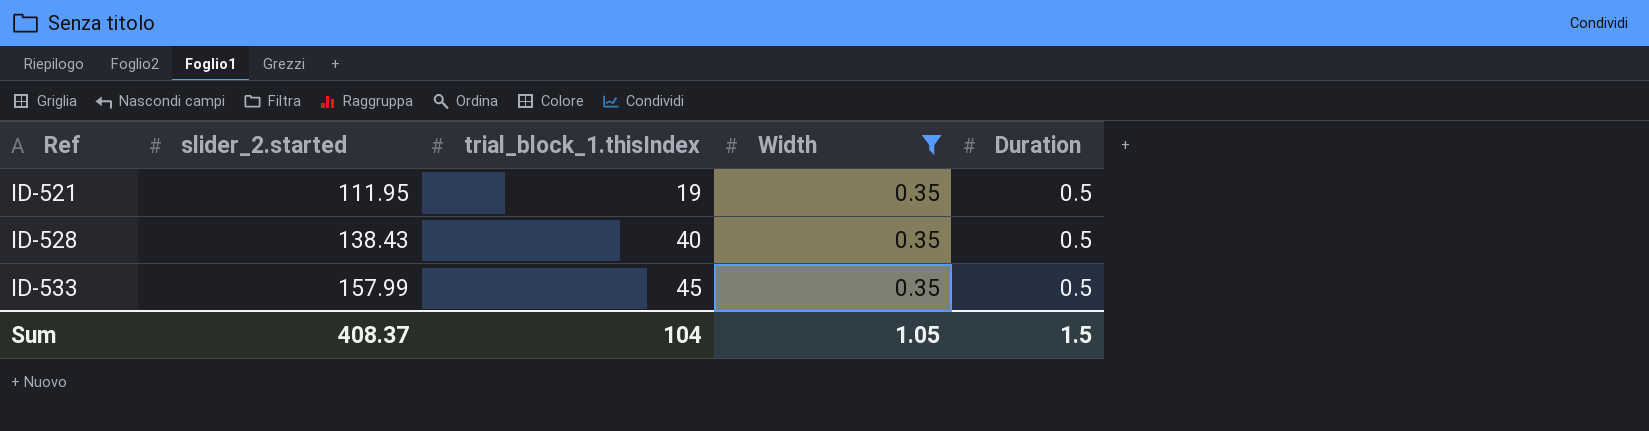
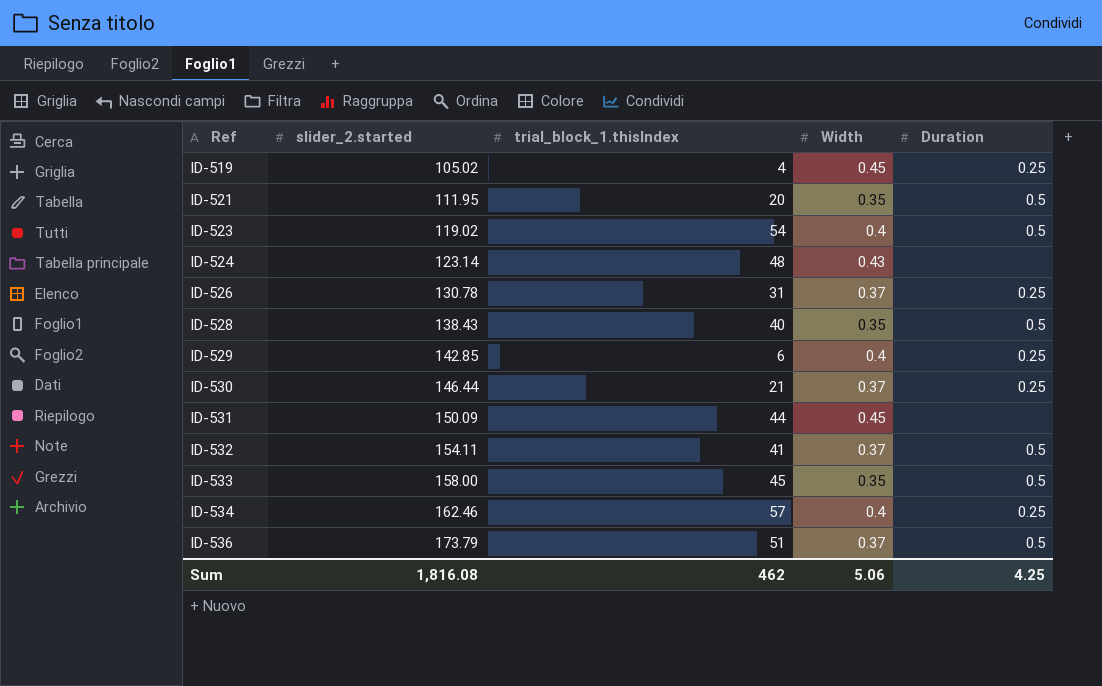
filter: Width = 0.35 -> none
ID-521 | trial_block_1.thisIndex: 19 -> 20
ID-533 | slider_2.started: 157.99 -> 158.00
Sum | slider_2.started: 408.37 -> 1,816.08
Sum | trial_block_1.thisIndex: 104 -> 462
Sum | Width: 1.05 -> 5.06
Sum | Duration: 1.5 -> 4.25

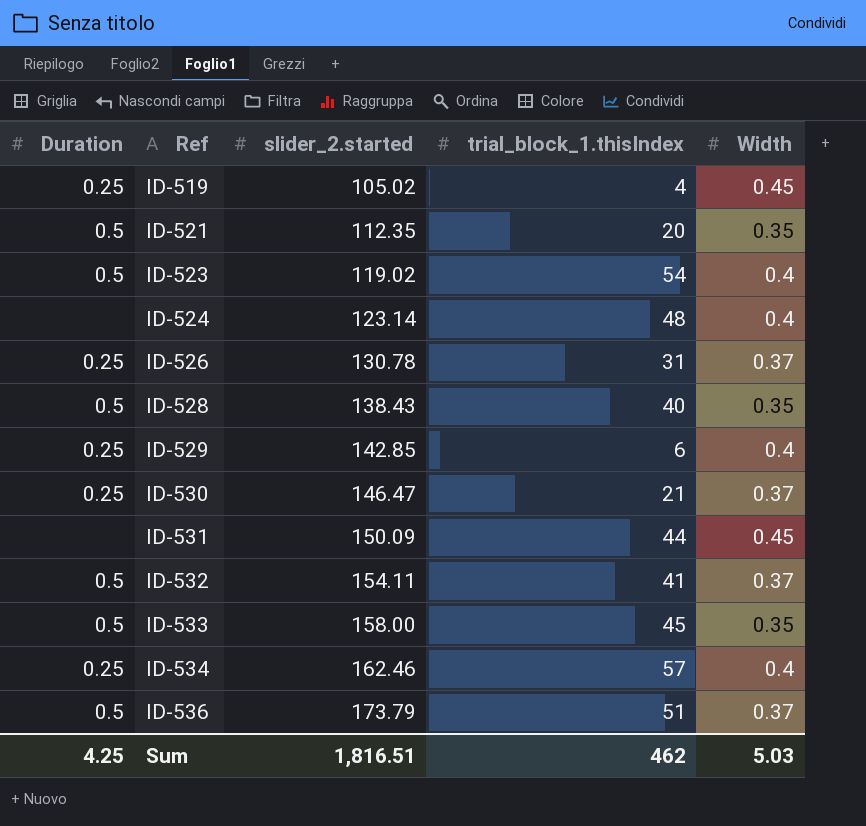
column Duration | position: 5 -> 1
ID-521 | slider_2.started: 111.95 -> 112.35
ID-524 | Width: 0.43 -> 0.4
ID-530 | slider_2.started: 146.44 -> 146.47
Sum | slider_2.started: 1,816.08 -> 1,816.51
Sum | Width: 5.06 -> 5.03

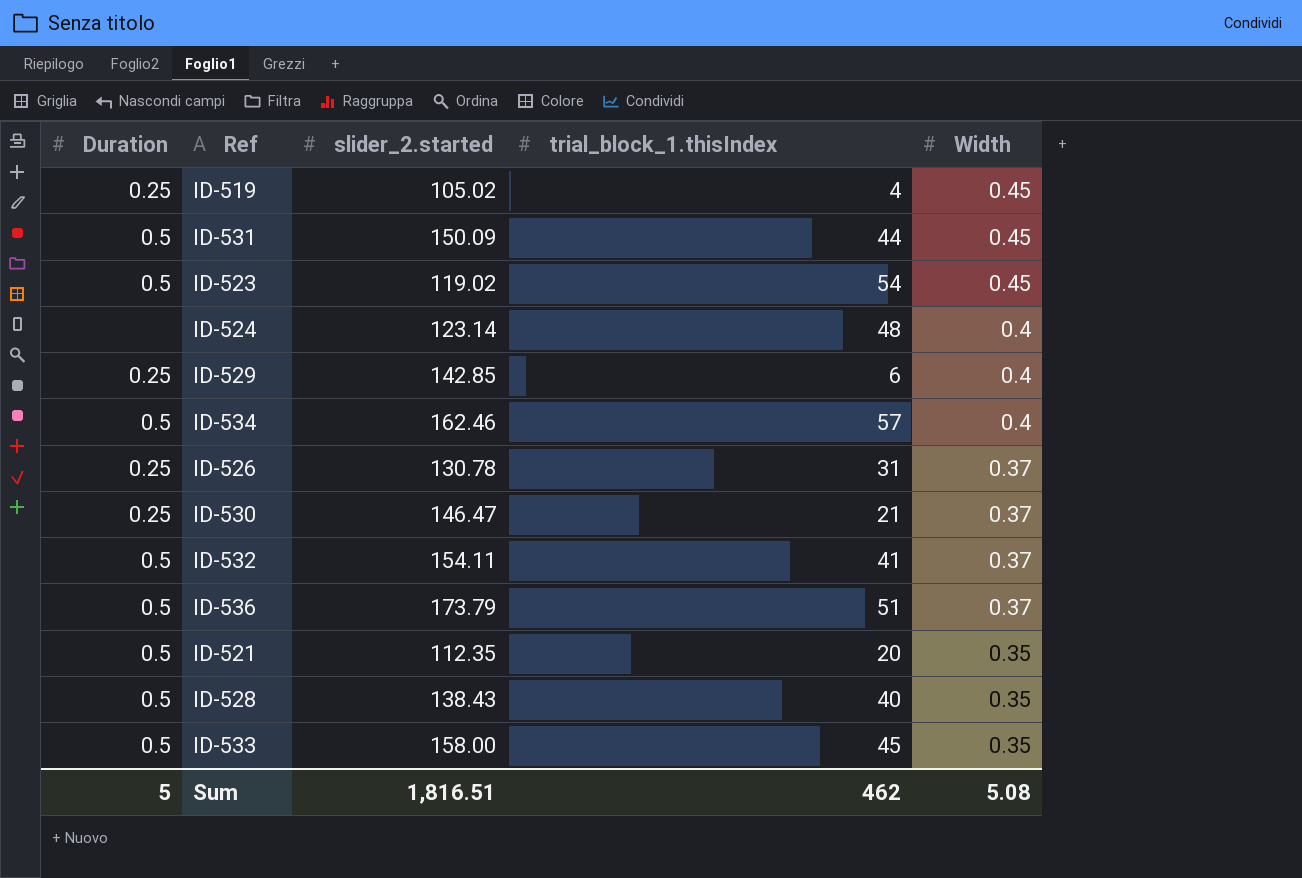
row order: Ref ascending -> Width descending
ID-531 | Duration: none -> 0.5
ID-523 | Width: 0.4 -> 0.45
ID-534 | Duration: 0.25 -> 0.5
Sum | Duration: 4.25 -> 5
Sum | Width: 5.03 -> 5.08

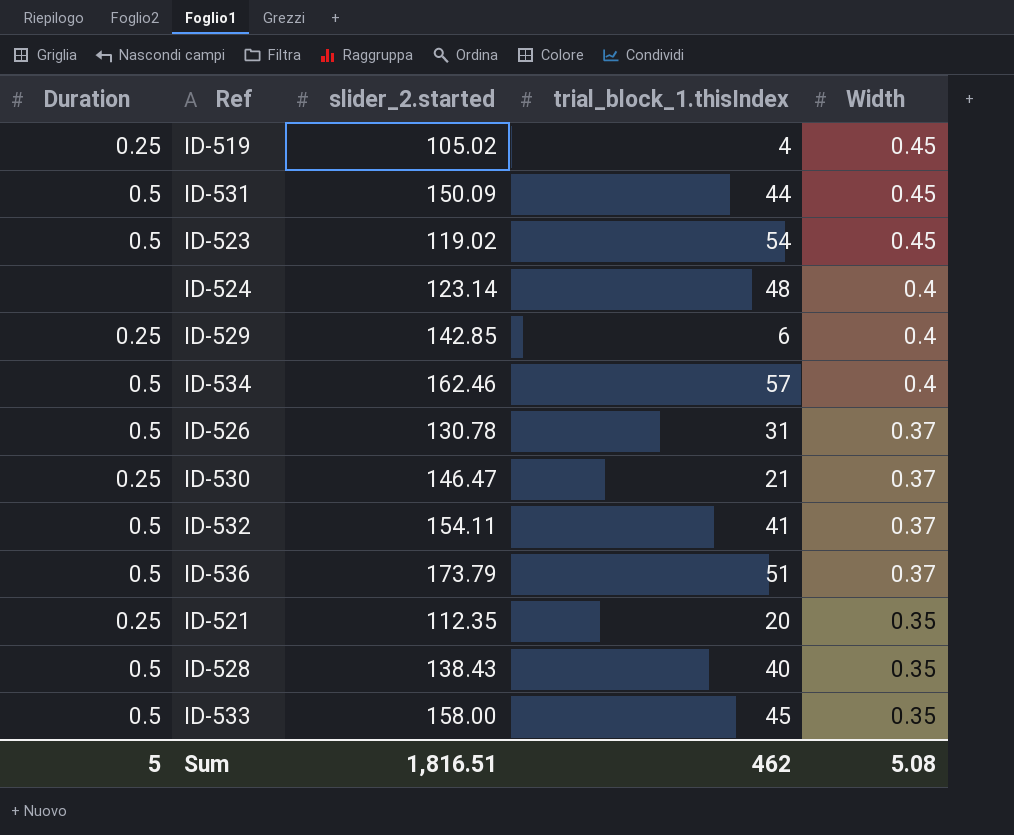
ID-526 | Duration: 0.25 -> 0.5
ID-521 | Duration: 0.5 -> 0.25

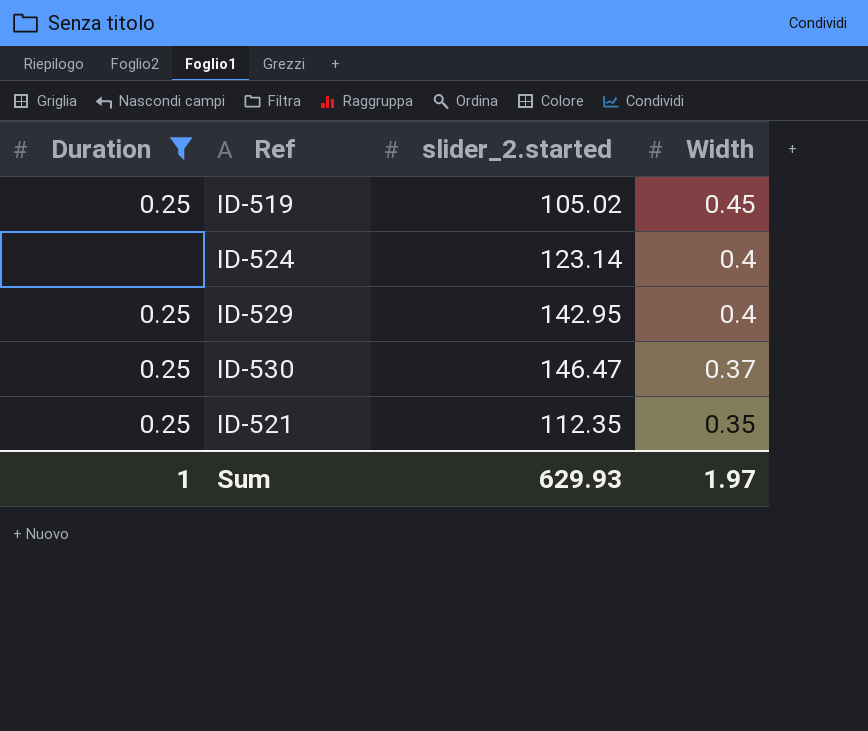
filter: none -> Duration != 0.5
column trial_block_1.thisIndex | position: 4 -> none
ID-529 | slider_2.started: 142.85 -> 142.95
Sum | Duration: 5 -> 1
Sum | slider_2.started: 1,816.51 -> 629.93
Sum | Width: 5.08 -> 1.97

